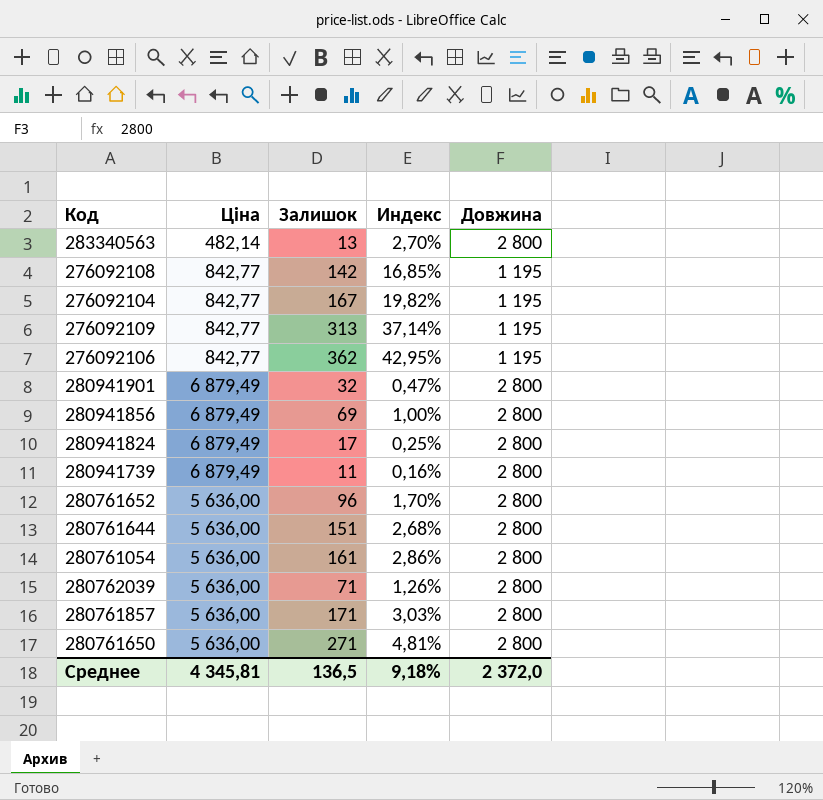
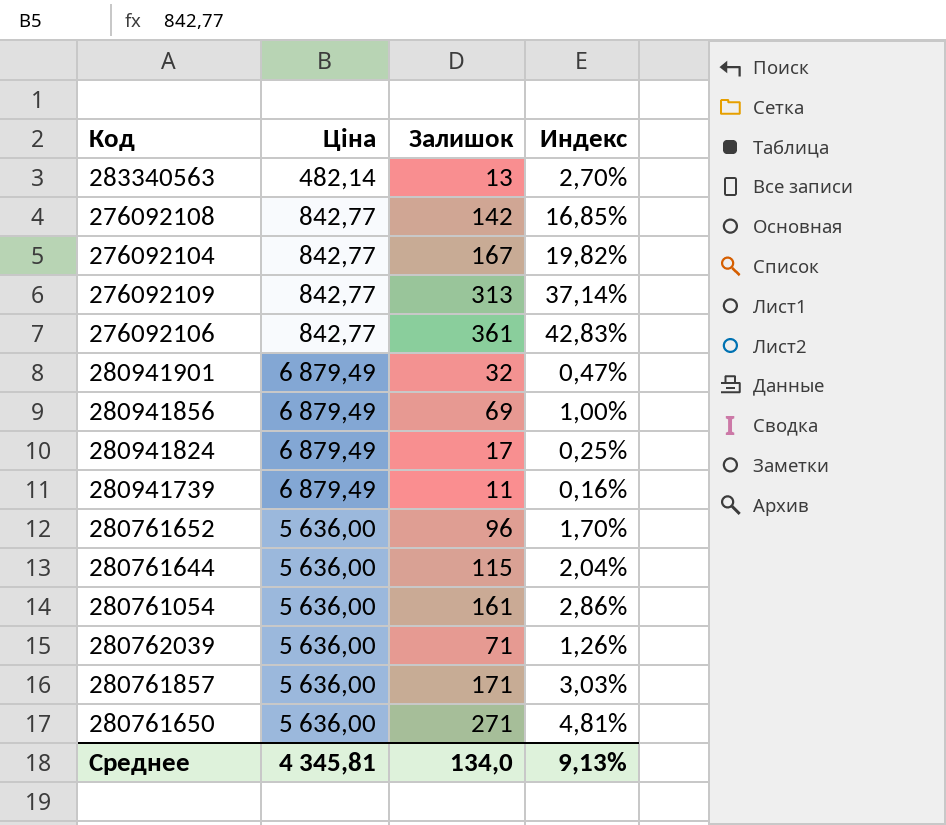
column Довжина | position: 5 -> none
276092106 | Залишок: 362 -> 361
276092106 | Индекс: 42,95% -> 42,83%
280761644 | Залишок: 151 -> 115
280761644 | Индекс: 2,68% -> 2,04%
Среднее | Залишок: 136,5 -> 134,0
Среднее | Индекс: 9,18% -> 9,13%

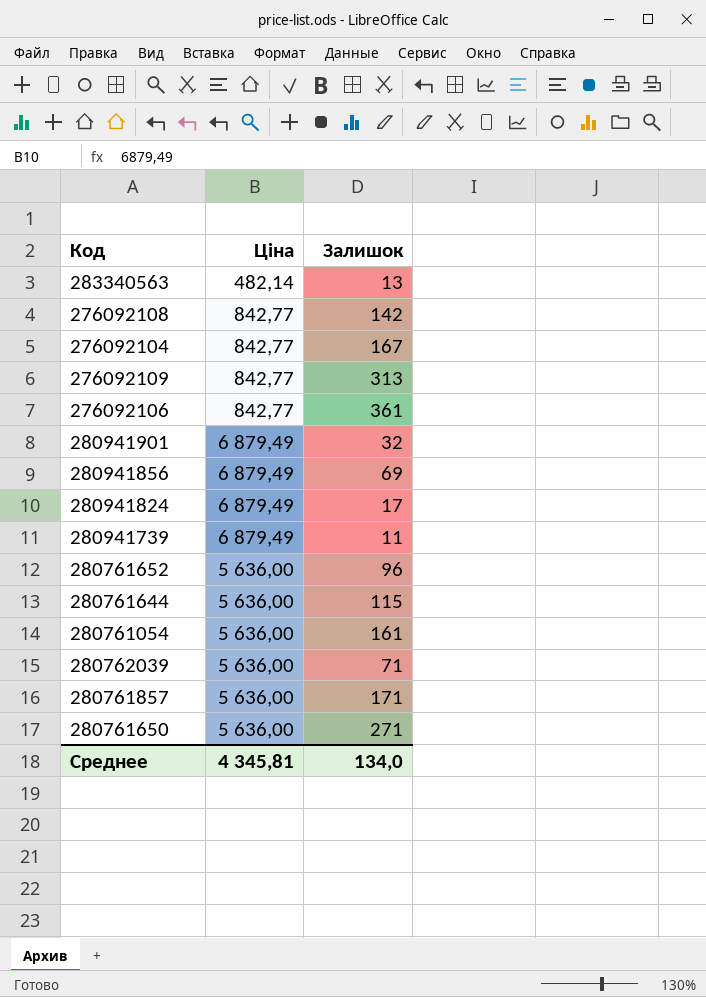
column Индекс | formula: [Залишок] / [Ціна] -> none

